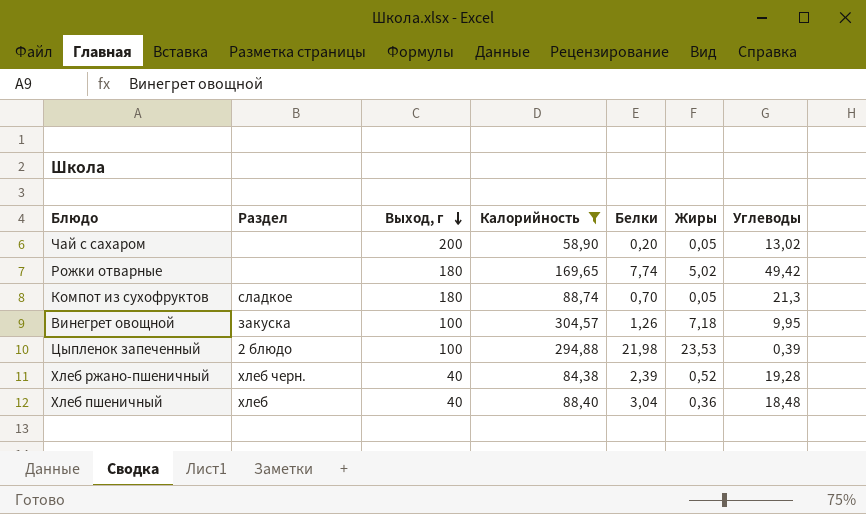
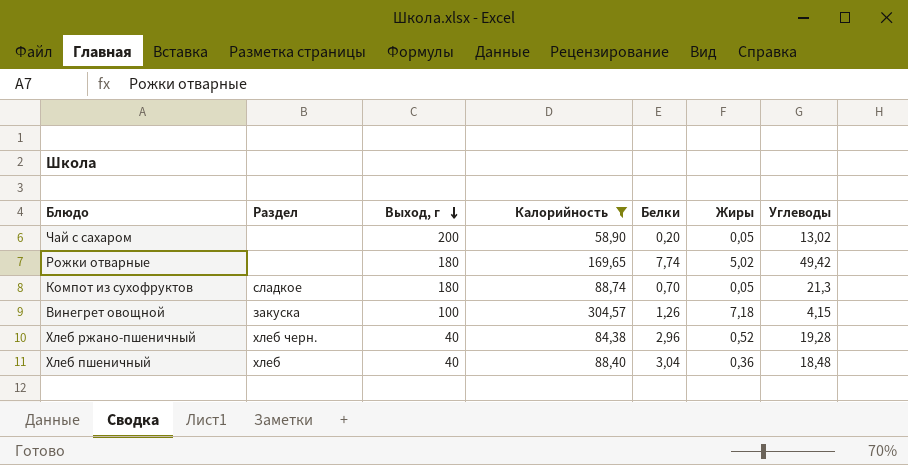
row Цыпленок запеченный: 2 блюдо | 100 | 294,88 | 21,98 | 23,53 | 0,39 -> none
Винегрет овощной | Углеводы: 9,95 -> 4,15
Хлеб ржано-пшеничный | Белки: 2,39 -> 2,96

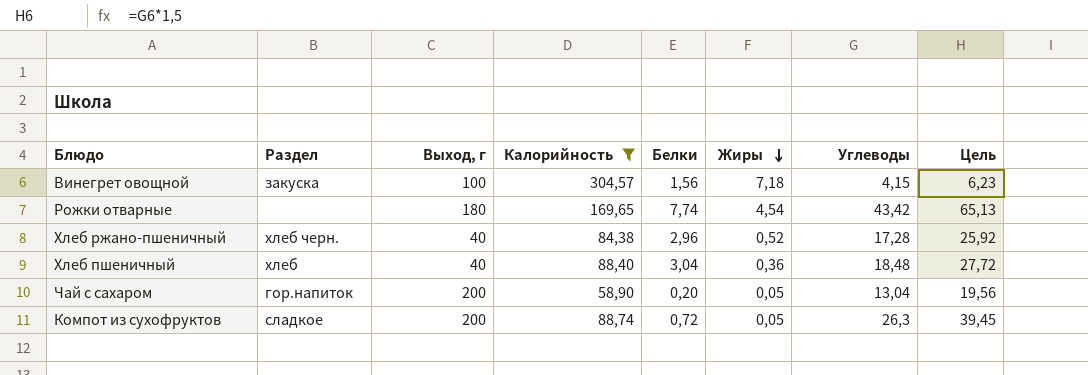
row order: Выход, г descending -> Жиры descending
column Цель | formula: none -> [Углеводы] * 1,5
Винегрет овощной | Белки: 1,26 -> 1,56
Рожки отварные | Жиры: 5,02 -> 4,54
Рожки отварные | Углеводы: 49,42 -> 43,42
Хлеб ржано-пшеничный | Углеводы: 19,28 -> 17,28
Чай с сахаром | Раздел: none -> гор.напиток
Чай с сахаром | Углеводы: 13,02 -> 13,04
Компот из сухофруктов | Выход, г: 180 -> 200
Компот из сухофруктов | Белки: 0,70 -> 0,72
Компот из сухофруктов | Углеводы: 21,3 -> 26,3

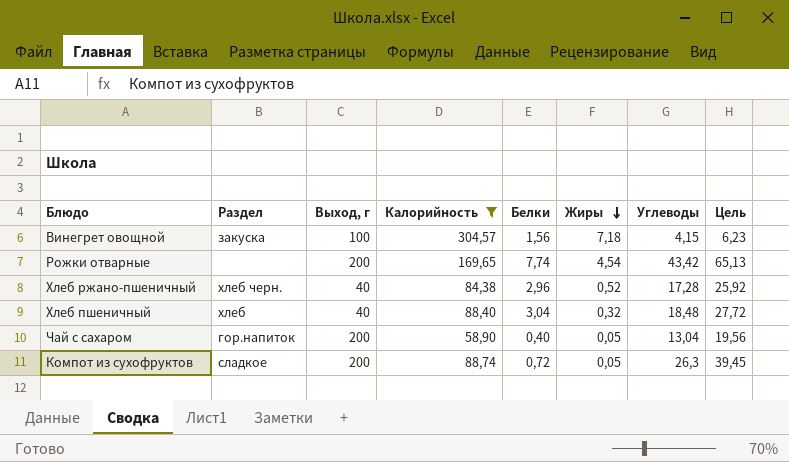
Рожки отварные | Выход, г: 180 -> 200
Хлеб пшеничный | Жиры: 0,36 -> 0,32
Чай с сахаром | Белки: 0,20 -> 0,40

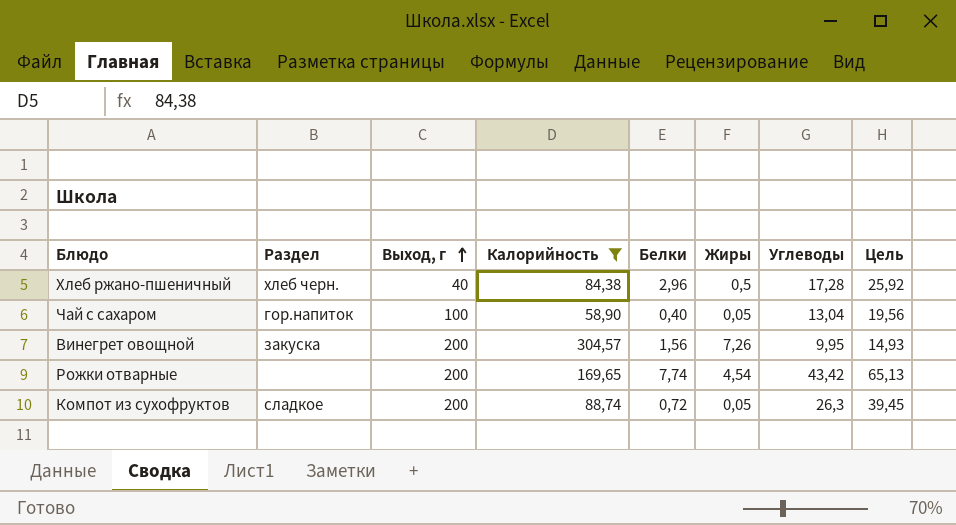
row order: Жиры descending -> Выход, г ascending
row Хлеб пшеничный: хлеб | 40 | 88,40 | 3,04 | 0,32 | 18,48 | 27,72 -> none
Хлеб ржано-пшеничный | Жиры: 0,52 -> 0,5
Чай с сахаром | Выход, г: 200 -> 100
Винегрет овощной | Выход, г: 100 -> 200
Винегрет овощной | Жиры: 7,18 -> 7,26
Винегрет овощной | Углеводы: 4,15 -> 9,95
Винегрет овощной | Цель: 6,23 -> 14,93

